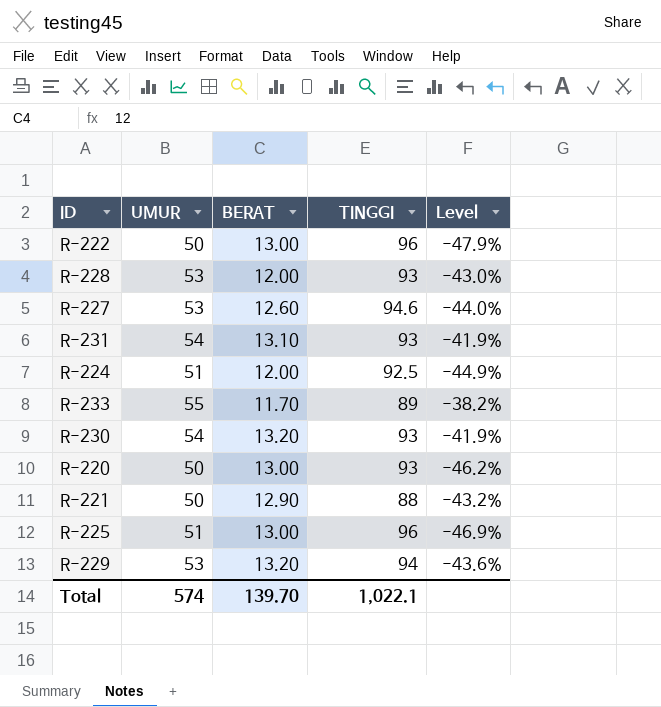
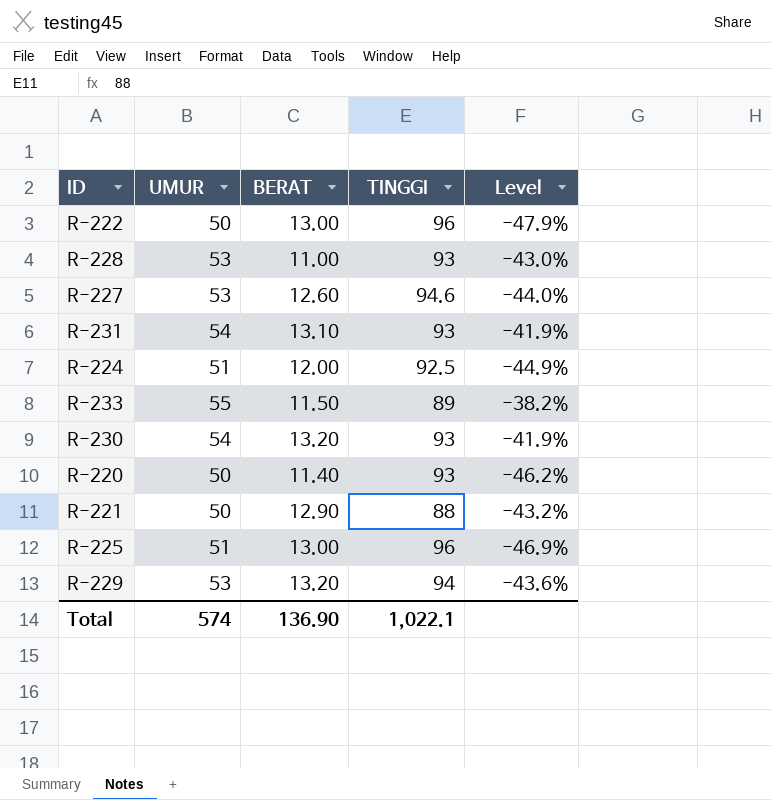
R-228 | BERAT: 12.00 -> 11.00
R-233 | BERAT: 11.70 -> 11.50
R-220 | BERAT: 13.00 -> 11.40
Total | BERAT: 139.70 -> 136.90

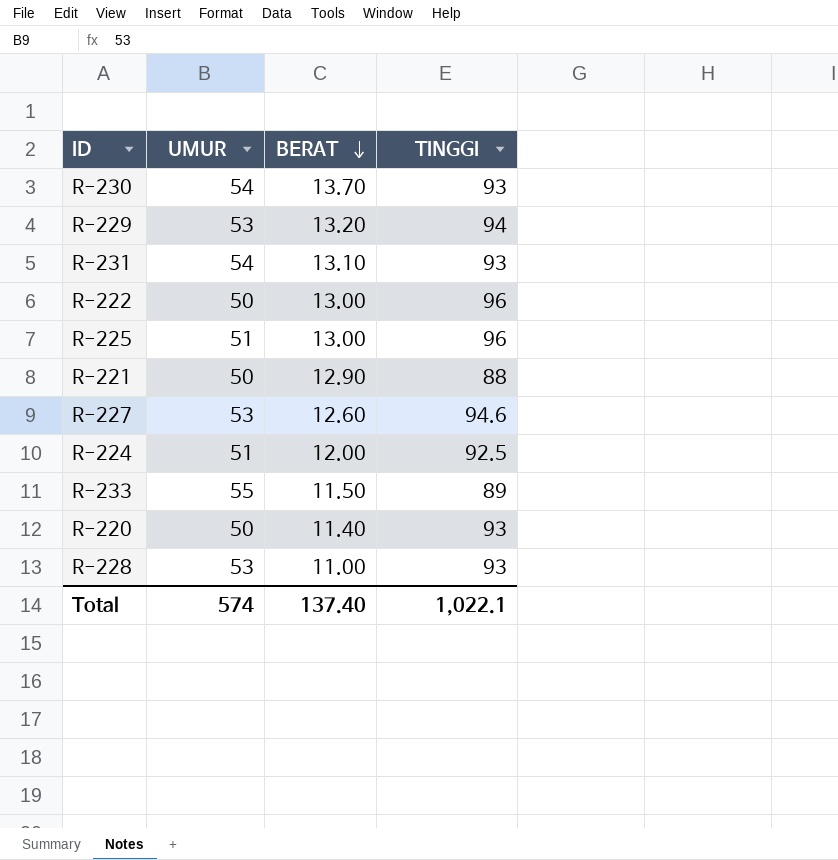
row order: none -> BERAT descending
column Level | formula: ([UMUR] - [TINGGI]) / [TINGGI] -> none
R-230 | BERAT: 13.20 -> 13.70
Total | BERAT: 136.90 -> 137.40

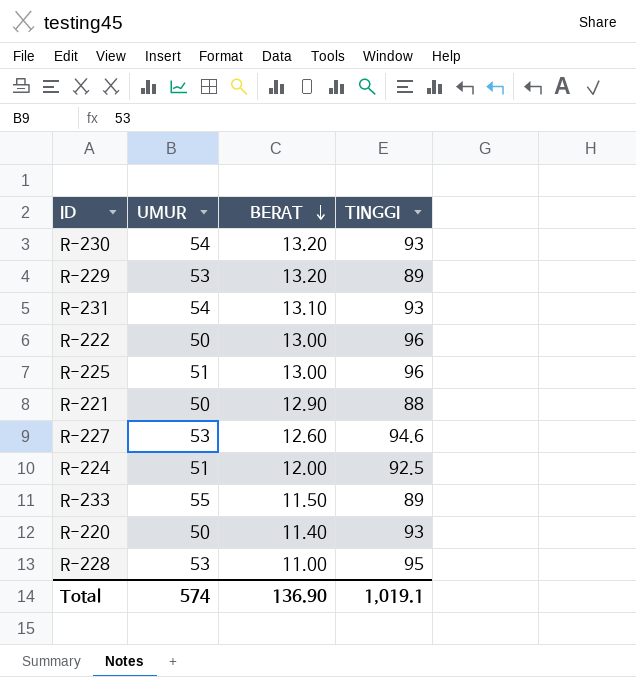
R-230 | BERAT: 13.70 -> 13.20
R-229 | TINGGI: 94 -> 89
R-228 | TINGGI: 93 -> 95
Total | BERAT: 137.40 -> 136.90
Total | TINGGI: 1,022.1 -> 1,019.1

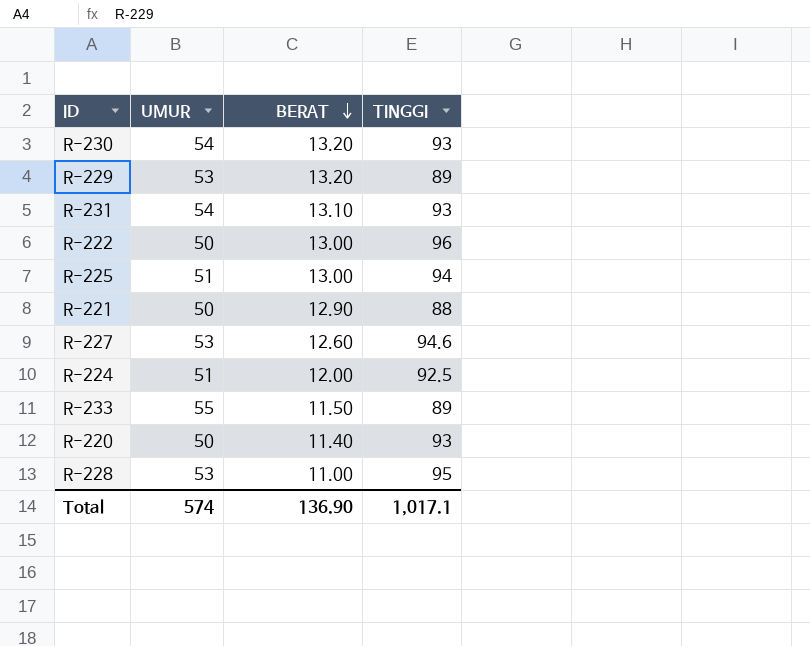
R-225 | TINGGI: 96 -> 94
Total | TINGGI: 1,019.1 -> 1,017.1

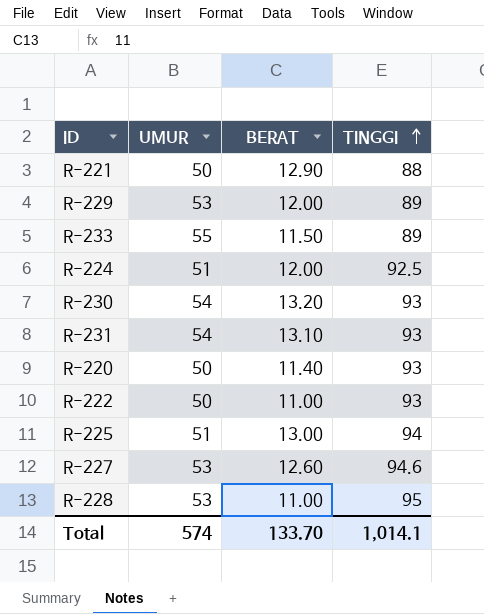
row order: BERAT descending -> TINGGI ascending
R-229 | BERAT: 13.20 -> 12.00
R-222 | BERAT: 13.00 -> 11.00
R-222 | TINGGI: 96 -> 93
Total | BERAT: 136.90 -> 133.70
Total | TINGGI: 1,017.1 -> 1,014.1

